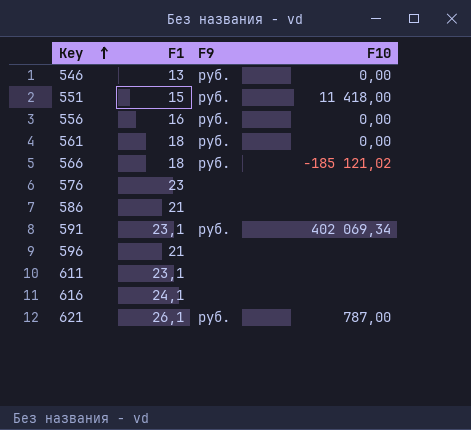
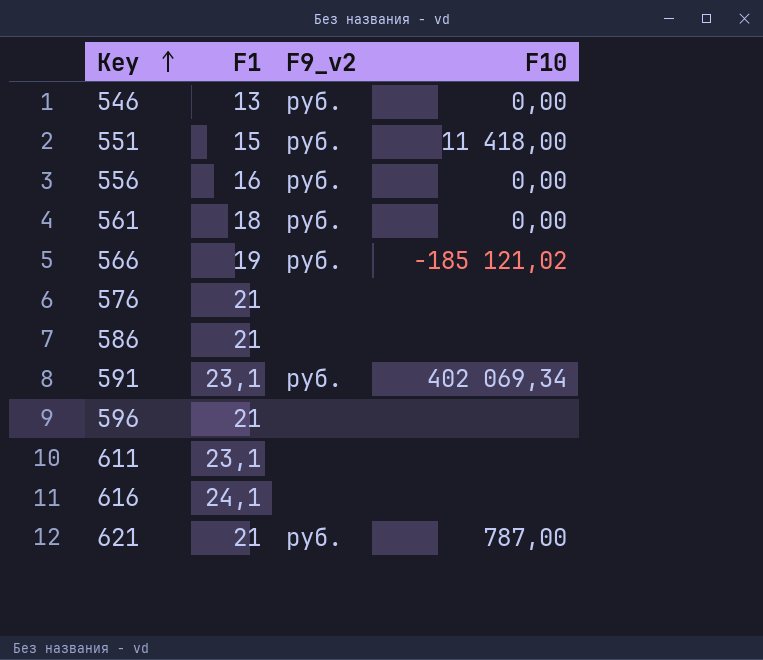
column name: F9 -> F9_v2
566 | F1: 18 -> 19
576 | F1: 23 -> 21
621 | F1: 26,1 -> 21

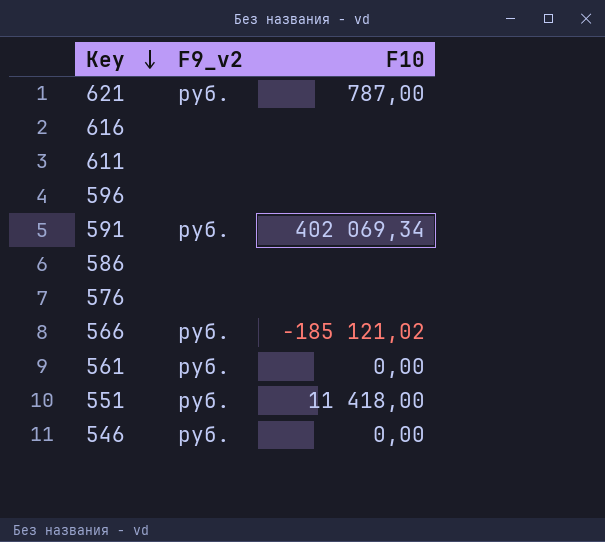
row order: Key ascending -> Key descending
column F1 | position: 2 -> none
row 556: 16 | руб. | 0,00 -> none

